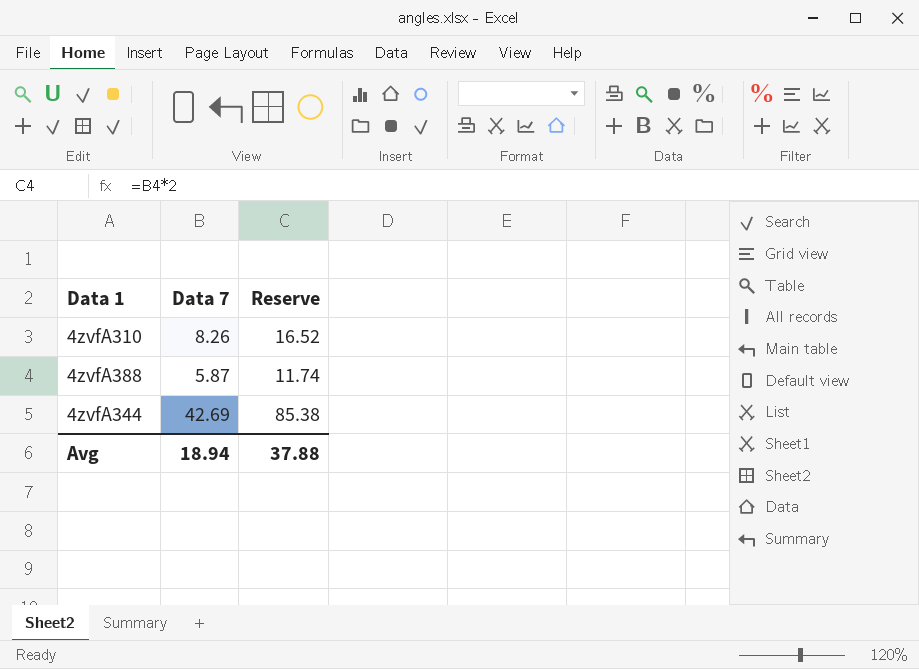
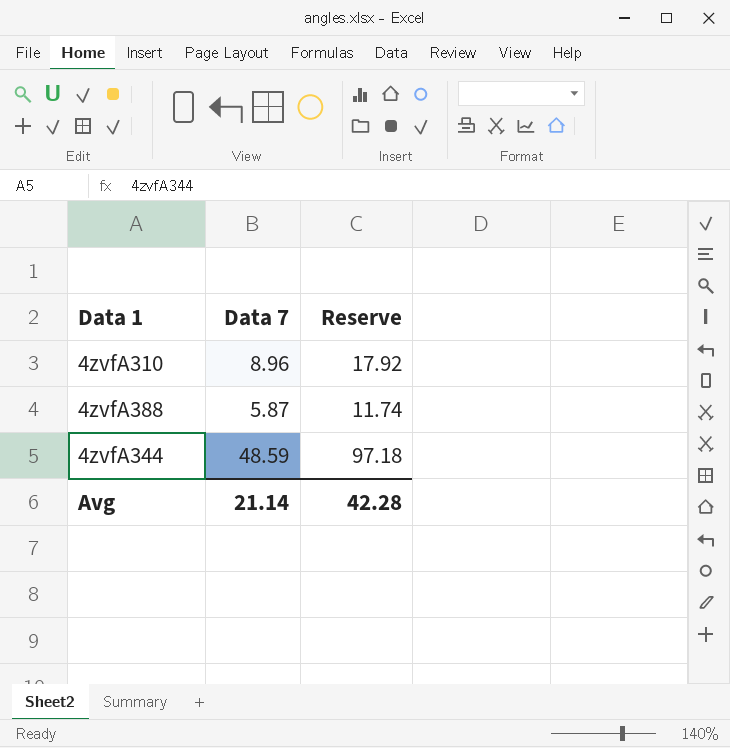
4zvfA310 | Data 7: 8.26 -> 8.96
4zvfA310 | Reserve: 16.52 -> 17.92
4zvfA344 | Data 7: 42.69 -> 48.59
4zvfA344 | Reserve: 85.38 -> 97.18
Avg | Data 7: 18.94 -> 21.14
Avg | Reserve: 37.88 -> 42.28

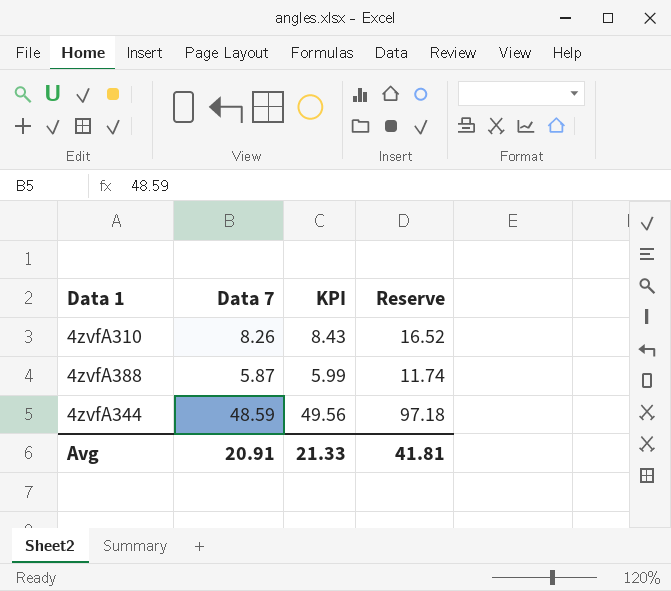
column KPI | formula: none -> [Data 7] * 1.02
4zvfA310 | Data 7: 8.96 -> 8.26
4zvfA310 | Reserve: 17.92 -> 16.52
Avg | Data 7: 21.14 -> 20.91
Avg | Reserve: 42.28 -> 41.81

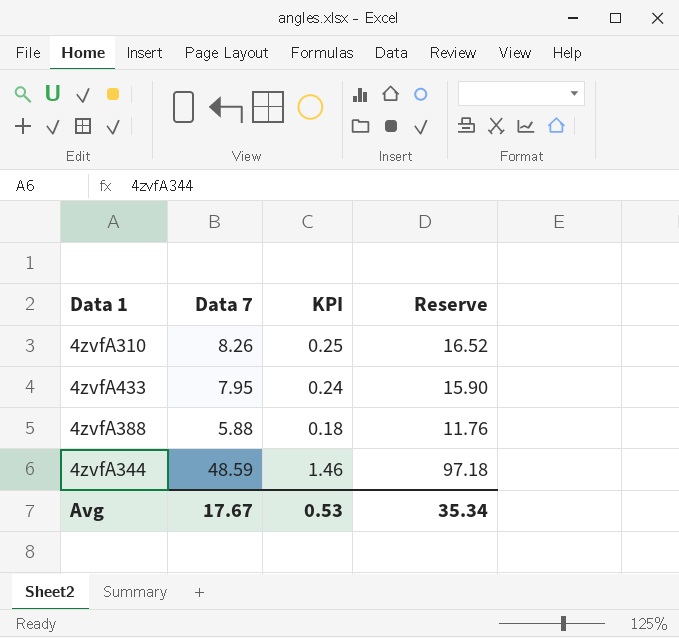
column KPI | formula: [Data 7] * 1.02 -> [Data 7] * 0.03
row 4zvfA433: none -> 7.95 | 0.24 | 15.90
4zvfA388 | Data 7: 5.87 -> 5.88
4zvfA388 | Reserve: 11.74 -> 11.76
Avg | Data 7: 20.91 -> 17.67
Avg | KPI: 21.33 -> 0.53
Avg | Reserve: 41.81 -> 35.34

